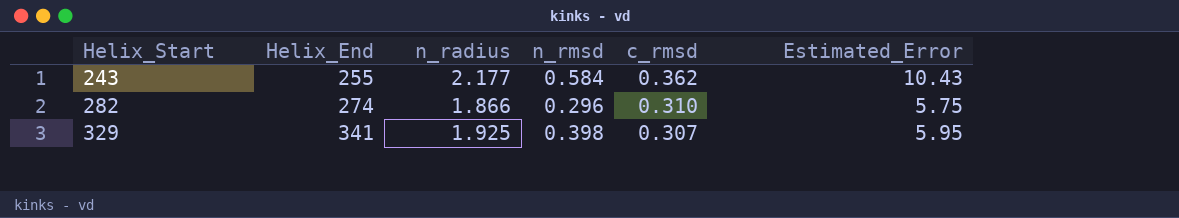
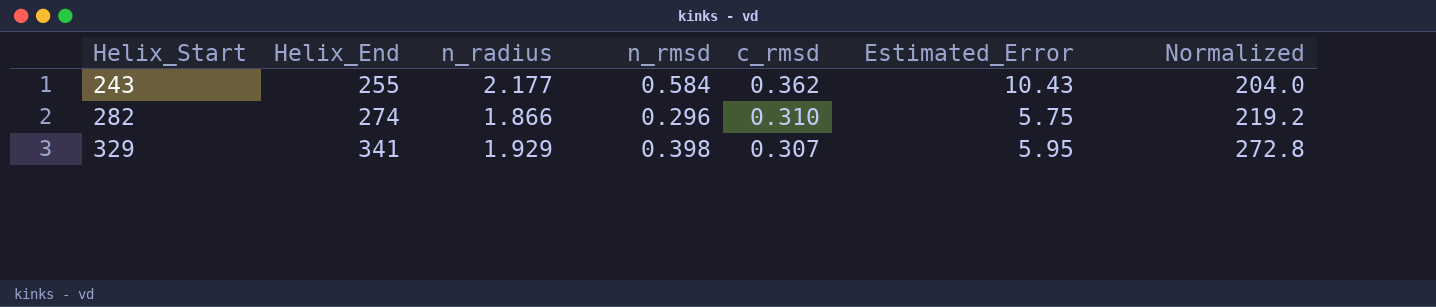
column Normalized | formula: none -> [Helix_End] * 0.8
329 | n_radius: 1.925 -> 1.929

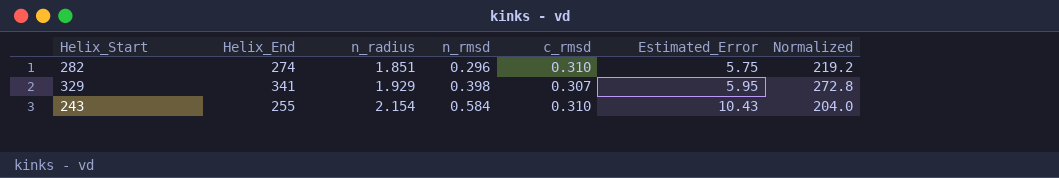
row order: Helix_Start ascending -> n_radius ascending
282 | n_radius: 1.866 -> 1.851
243 | n_radius: 2.177 -> 2.154
243 | c_rmsd: 0.362 -> 0.310

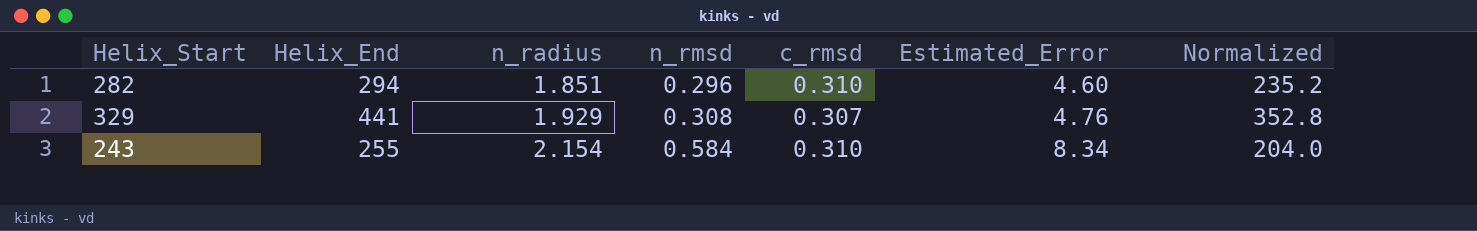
282 | Helix_End: 274 -> 294
282 | Estimated_Error: 5.75 -> 4.60
282 | Normalized: 219.2 -> 235.2
329 | Helix_End: 341 -> 441
329 | n_rmsd: 0.398 -> 0.308
329 | Estimated_Error: 5.95 -> 4.76
329 | Normalized: 272.8 -> 352.8
243 | Estimated_Error: 10.43 -> 8.34

